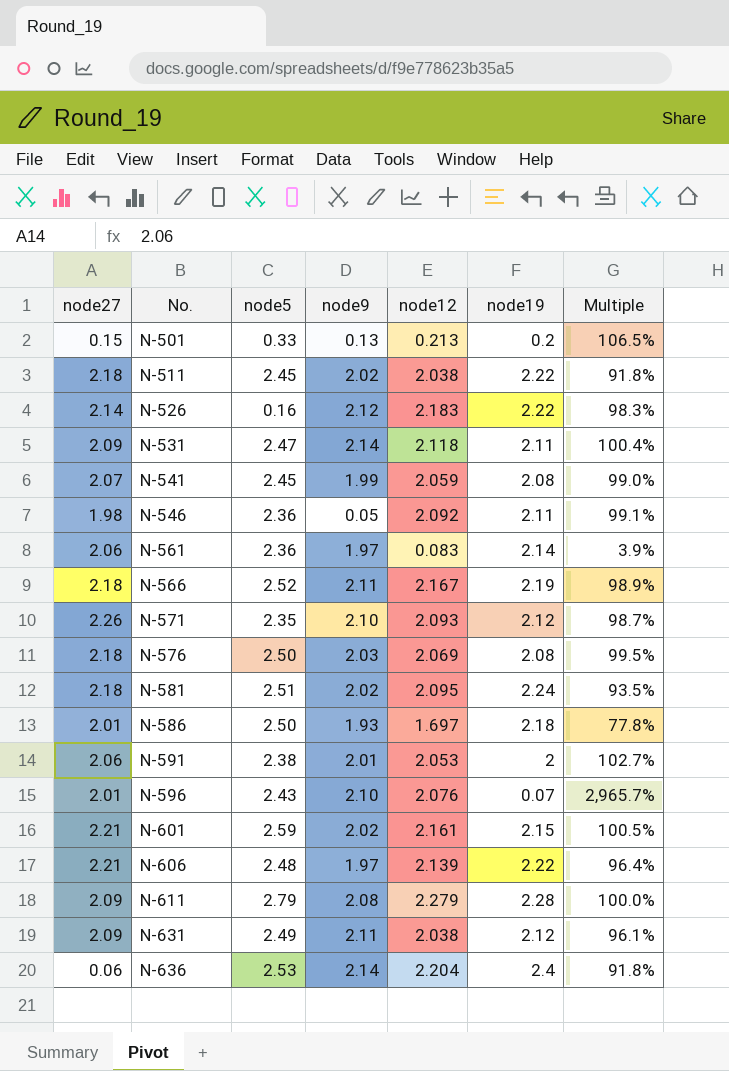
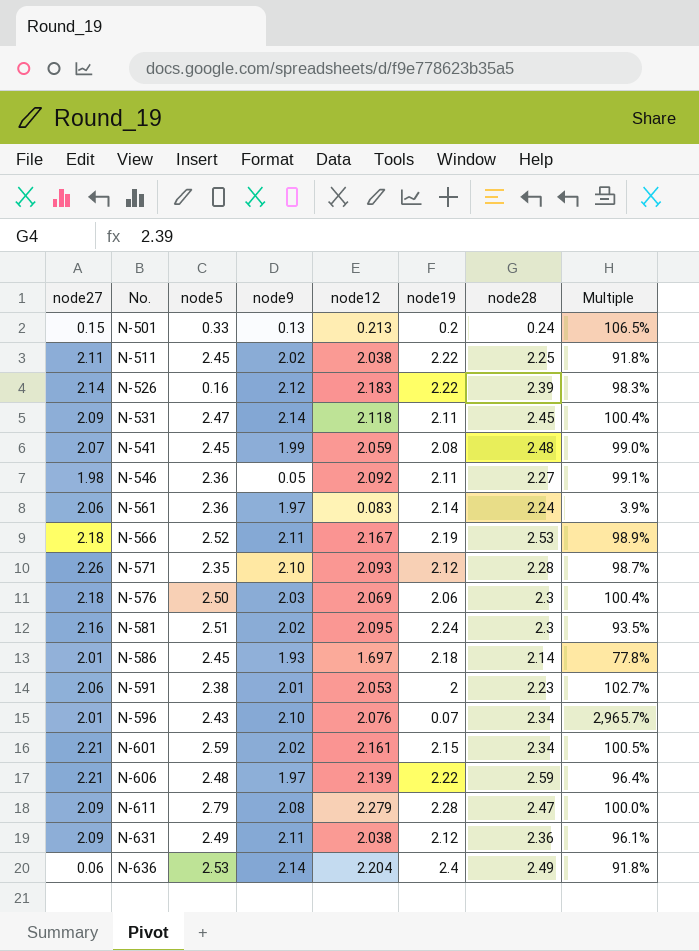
column node28 | position: none -> 7
N-511 | node27: 2.18 -> 2.11
N-576 | node19: 2.08 -> 2.06
N-576 | Multiple: 99.5% -> 100.4%
N-581 | node27: 2.18 -> 2.16
N-586 | node5: 2.50 -> 2.45

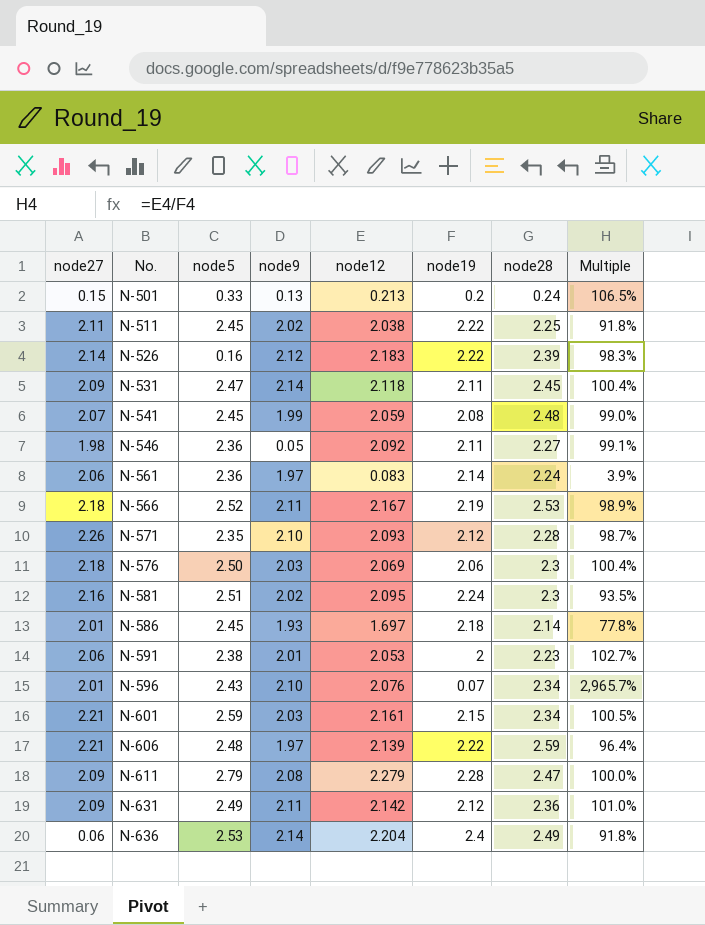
N-601 | node9: 2.02 -> 2.03
N-631 | node12: 2.038 -> 2.142
N-631 | Multiple: 96.1% -> 101.0%

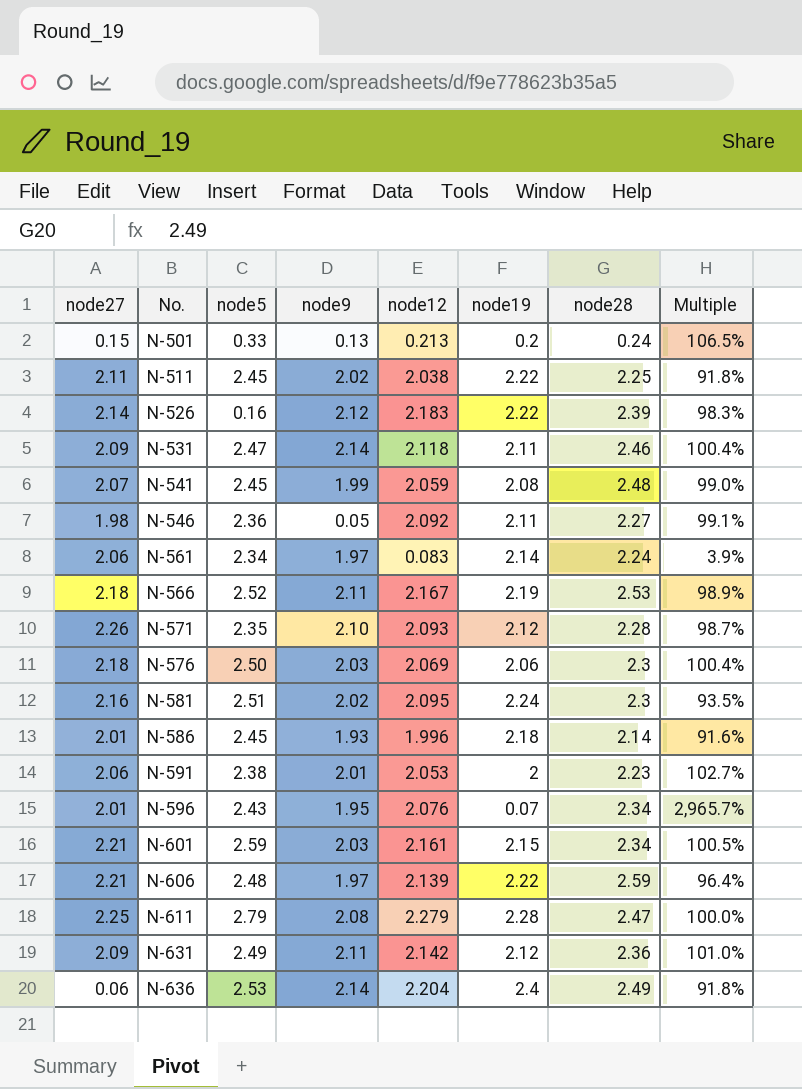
N-531 | node28: 2.45 -> 2.46
N-561 | node5: 2.36 -> 2.34
N-586 | node12: 1.697 -> 1.996
N-586 | Multiple: 77.8% -> 91.6%
N-596 | node9: 2.10 -> 1.95
N-611 | node27: 2.09 -> 2.25

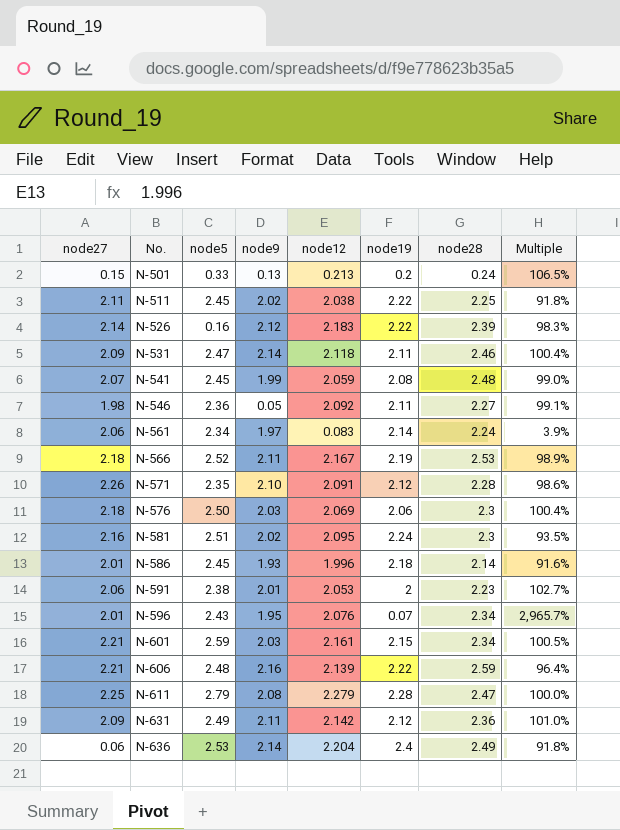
N-571 | node12: 2.093 -> 2.091
N-571 | Multiple: 98.7% -> 98.6%
N-606 | node9: 1.97 -> 2.16

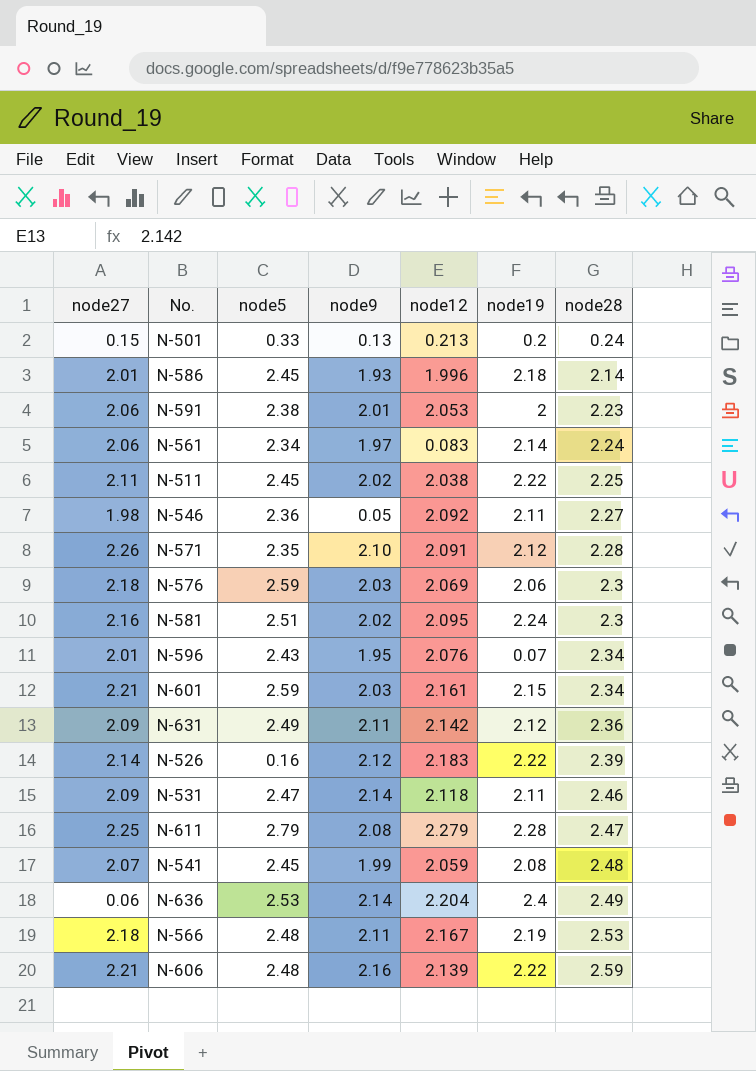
row order: No. ascending -> node28 ascending
column Multiple | formula: [node12] / [node19] -> none
N-576 | node5: 2.50 -> 2.59
N-566 | node5: 2.52 -> 2.48

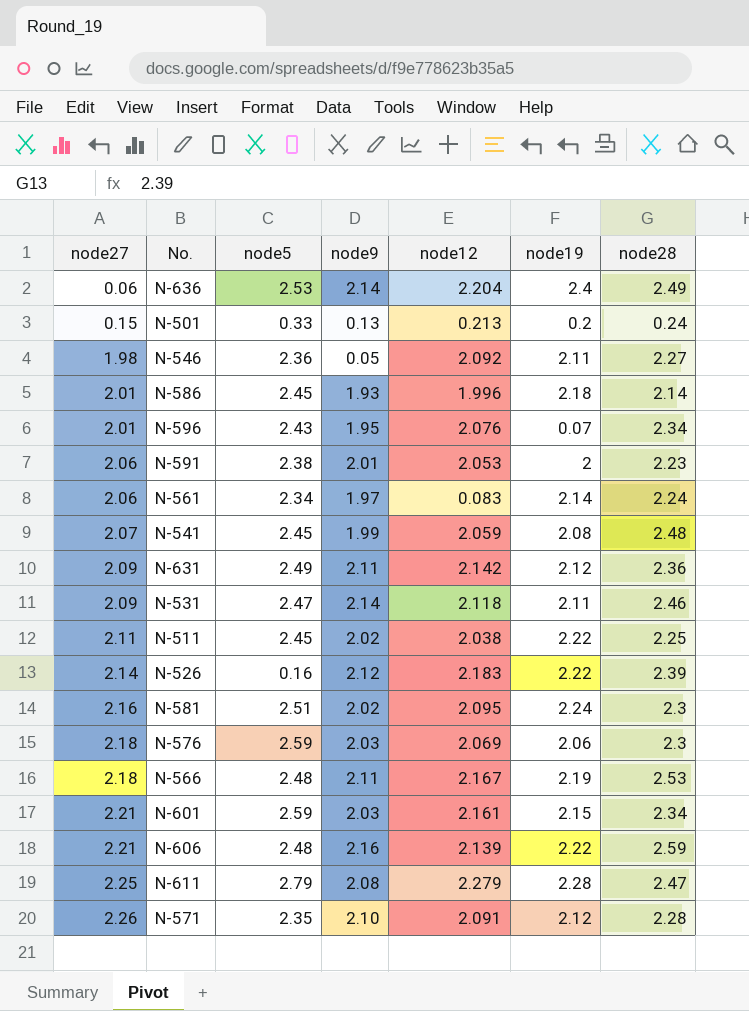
row order: node28 ascending -> node27 ascending

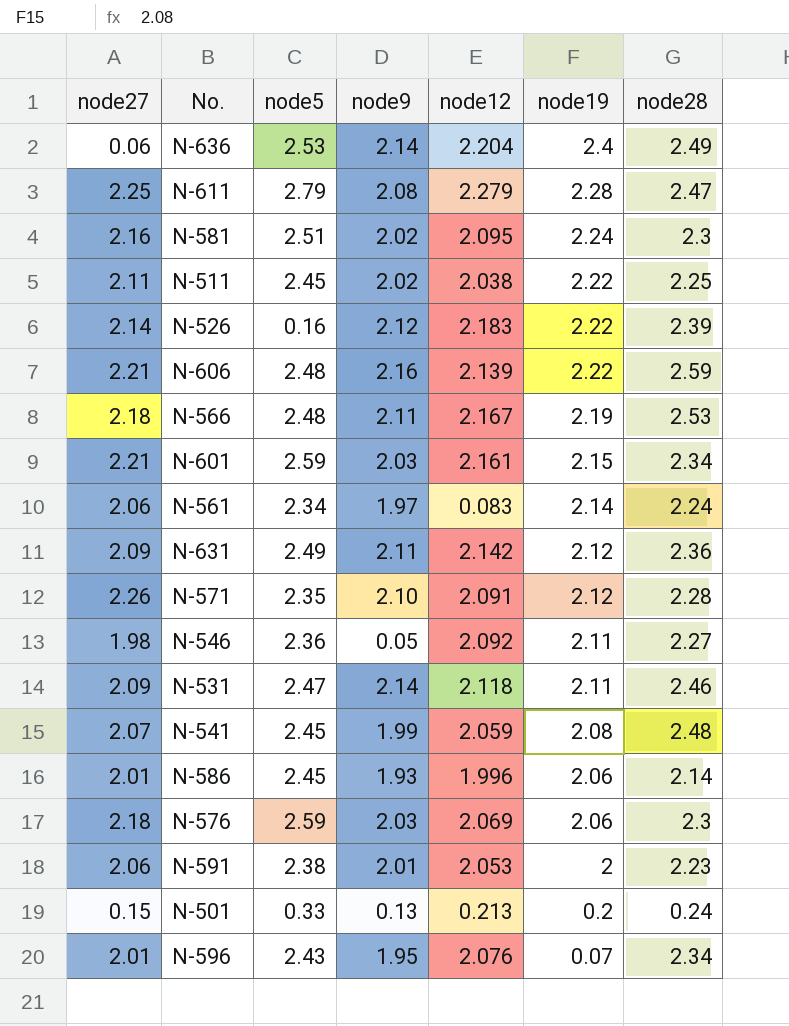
row order: node27 ascending -> node19 descending
N-586 | node19: 2.18 -> 2.06

